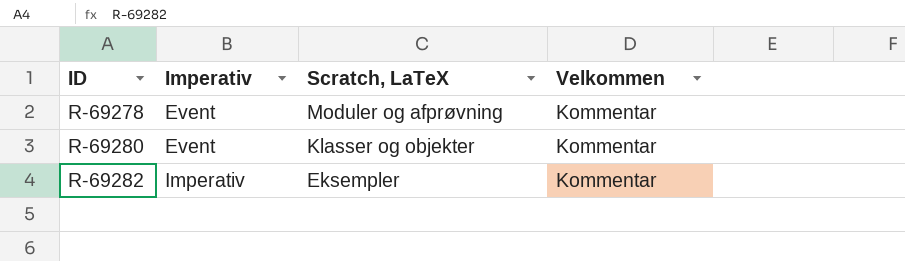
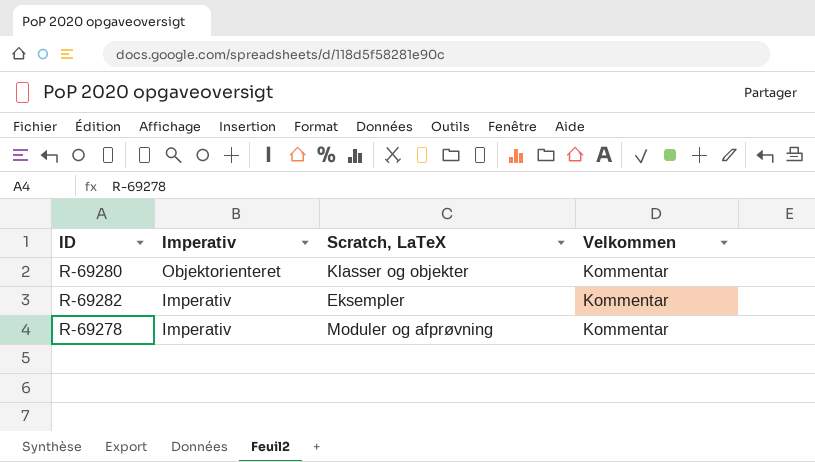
row order: ID ascending -> Imperativ descending
R-69280 | Imperativ: Event -> Objektorienteret
R-69278 | Imperativ: Event -> Imperativ

